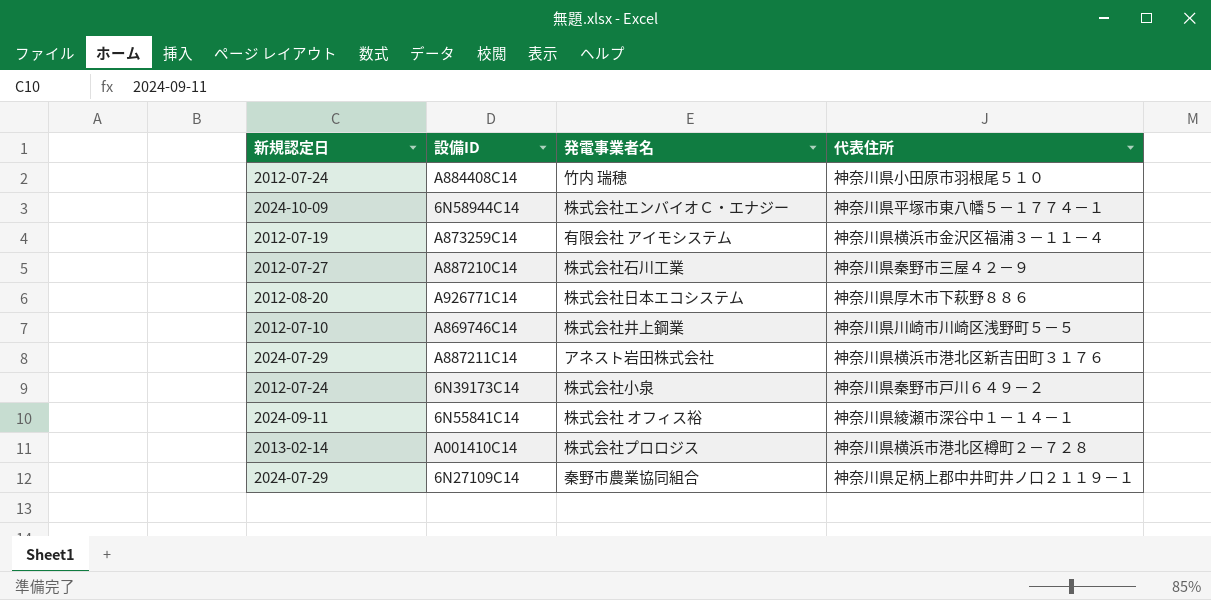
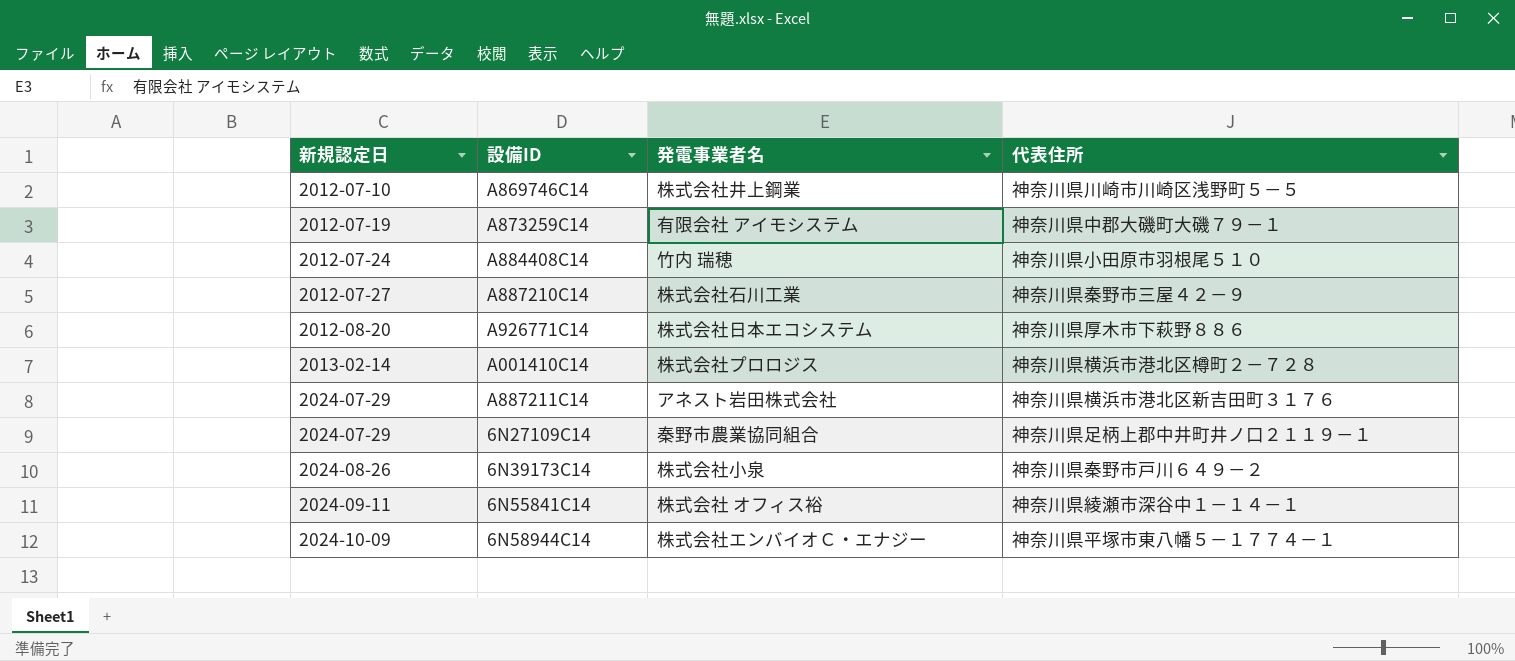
row order: none -> 新規認定日 ascending
A873259C14 | 代表住所: 神奈川県横浜市金沢区福浦３－１１－４ -> 神奈川県中郡大磯町大磯７９－１
6N39173C14 | 新規認定日: 2012-07-24 -> 2024-08-26

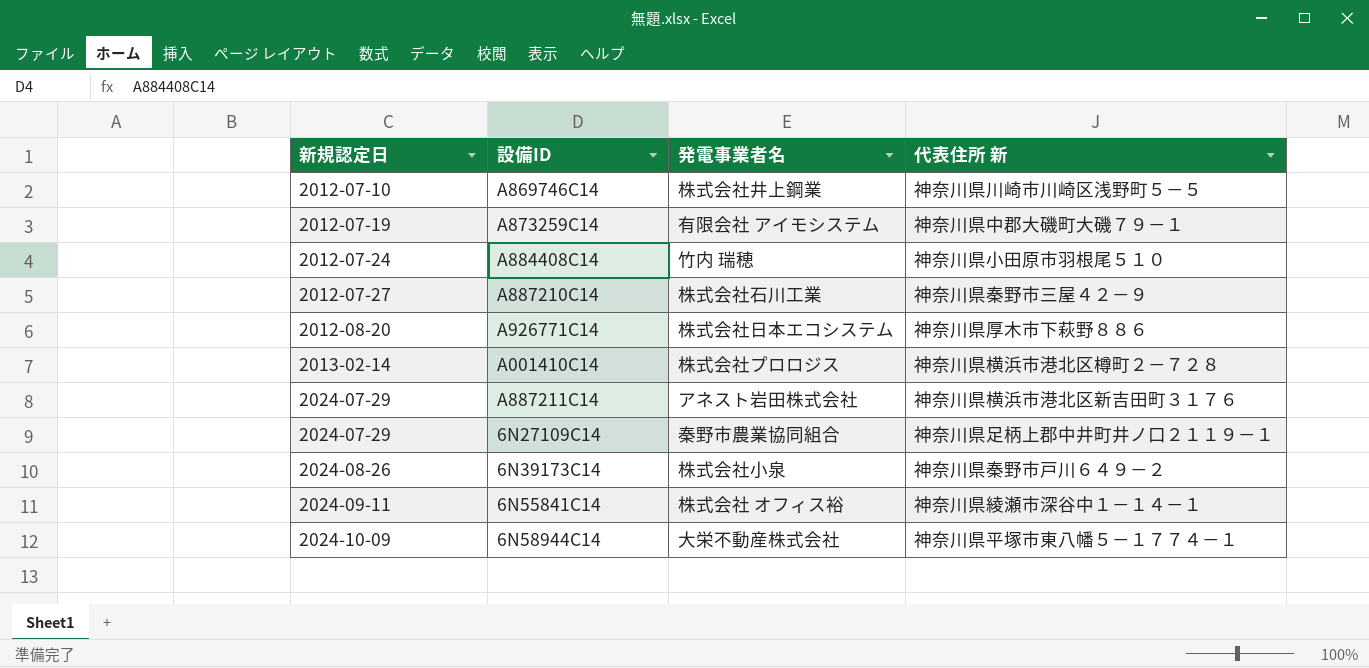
column name: 代表住所 -> 代表住所 新
6N58944C14 | 発電事業者名: 株式会社エンバイオＣ・エナジー -> 大栄不動産株式会社

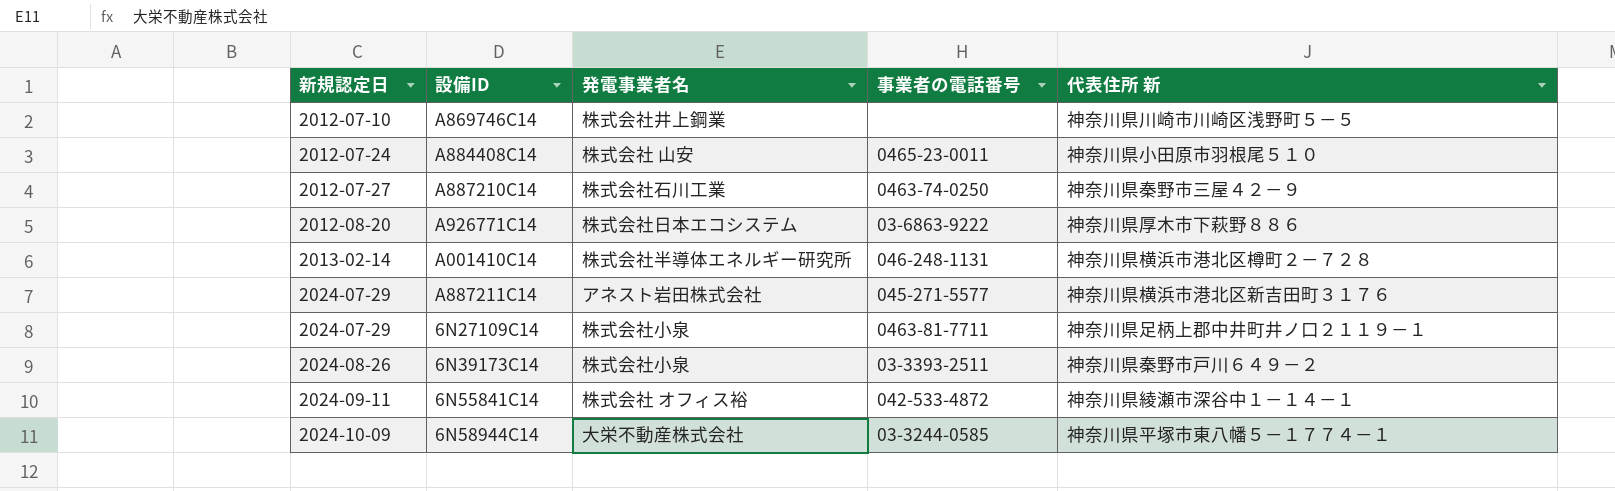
column 事業者の電話番号 | position: none -> 4
row A873259C14: 2012-07-19 | 有限会社 アイモシステム | 神奈川県中郡大磯町大磯７９－１ -> none
A884408C14 | 発電事業者名: 竹内 瑞穂 -> 株式会社 山安
A001410C14 | 発電事業者名: 株式会社プロロジス -> 株式会社半導体エネルギー研究所
6N27109C14 | 発電事業者名: 秦野市農業協同組合 -> 株式会社小泉

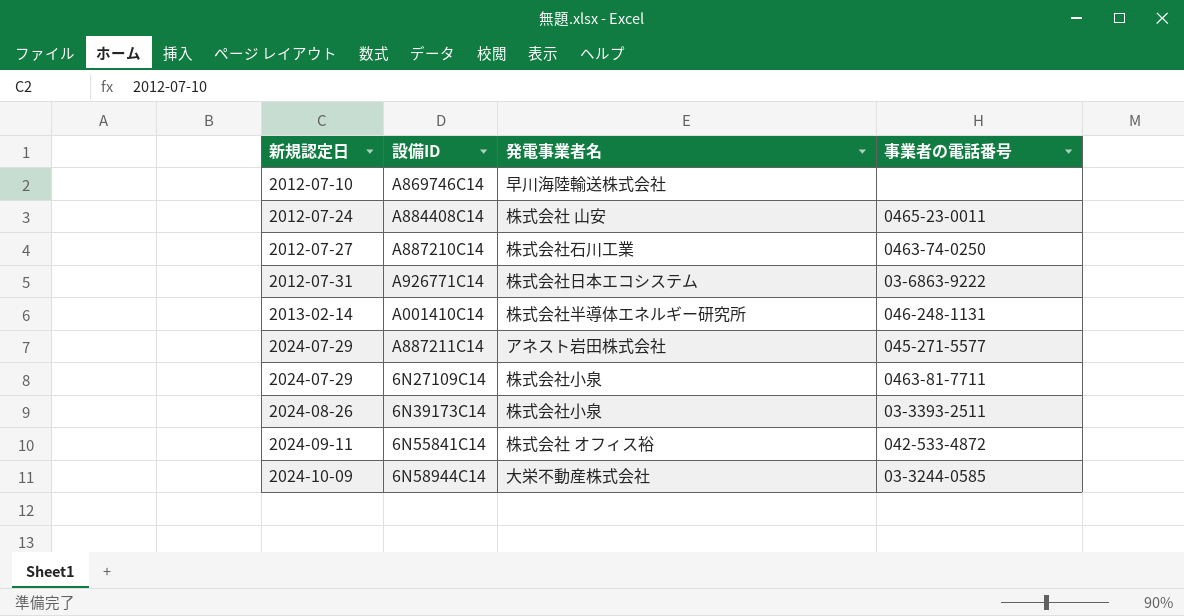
column 代表住所 新 | position: 5 -> none
A869746C14 | 発電事業者名: 株式会社井上鋼業 -> 早川海陸輸送株式会社
A926771C14 | 新規認定日: 2012-08-20 -> 2012-07-31

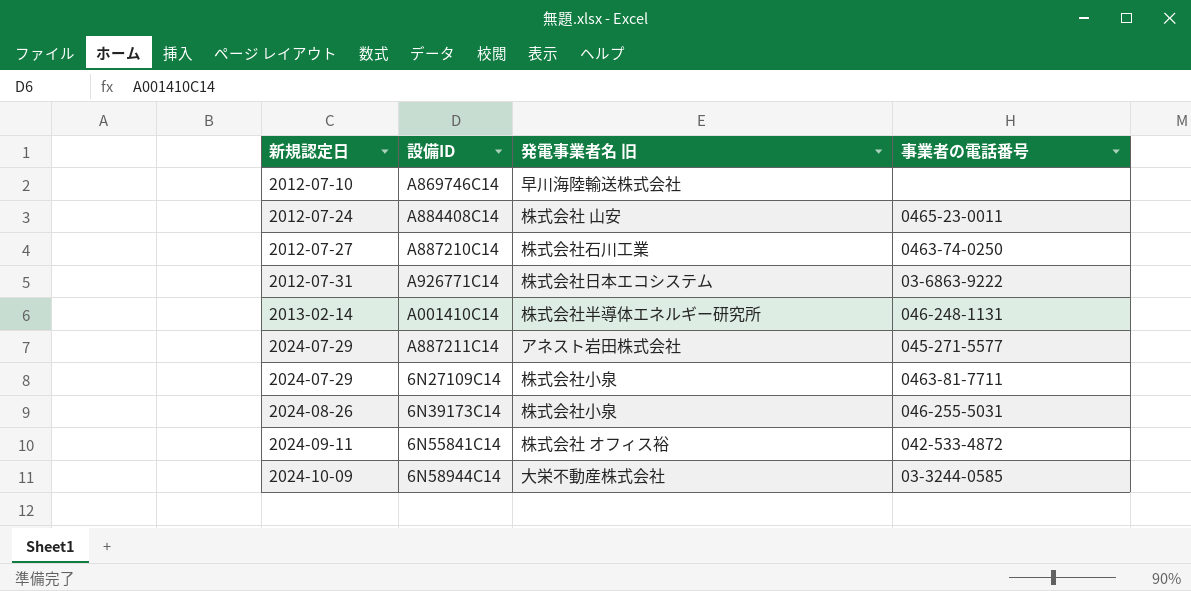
column name: 発電事業者名 -> 発電事業者名 旧
6N39173C14 | 事業者の電話番号: 03-3393-2511 -> 046-255-5031

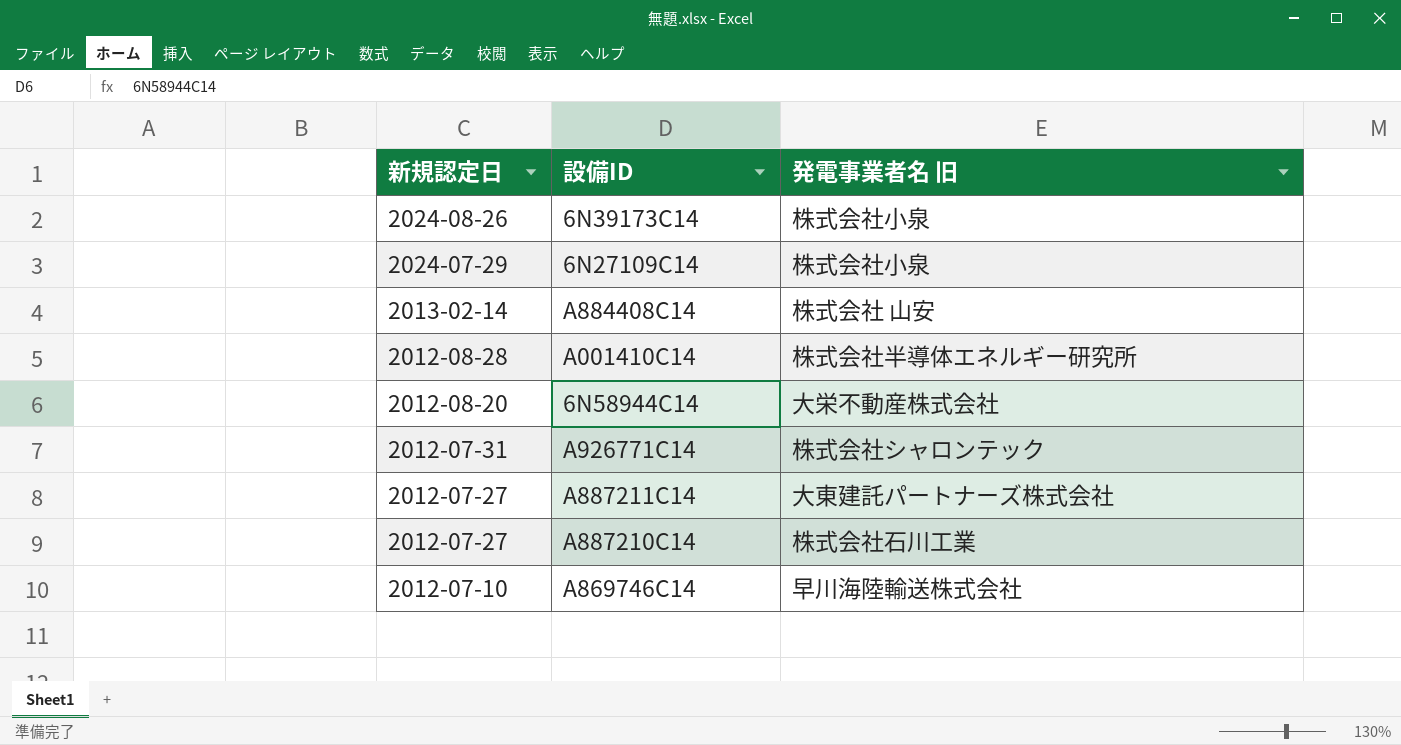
row order: 新規認定日 ascending -> 新規認定日 descending
column 事業者の電話番号 | position: 4 -> none
row 6N55841C14: 2024-09-11 | 株式会社 オフィス裕 | 042-533-4872 -> none
A884408C14 | 新規認定日: 2012-07-24 -> 2013-02-14
A001410C14 | 新規認定日: 2013-02-14 -> 2012-08-28
6N58944C14 | 新規認定日: 2024-10-09 -> 2012-08-20
A926771C14 | 発電事業者名 旧: 株式会社日本エコシステム -> 株式会社シャロンテック
A887211C14 | 新規認定日: 2024-07-29 -> 2012-07-27
A887211C14 | 発電事業者名 旧: アネスト岩田株式会社 -> 大東建託パートナーズ株式会社

